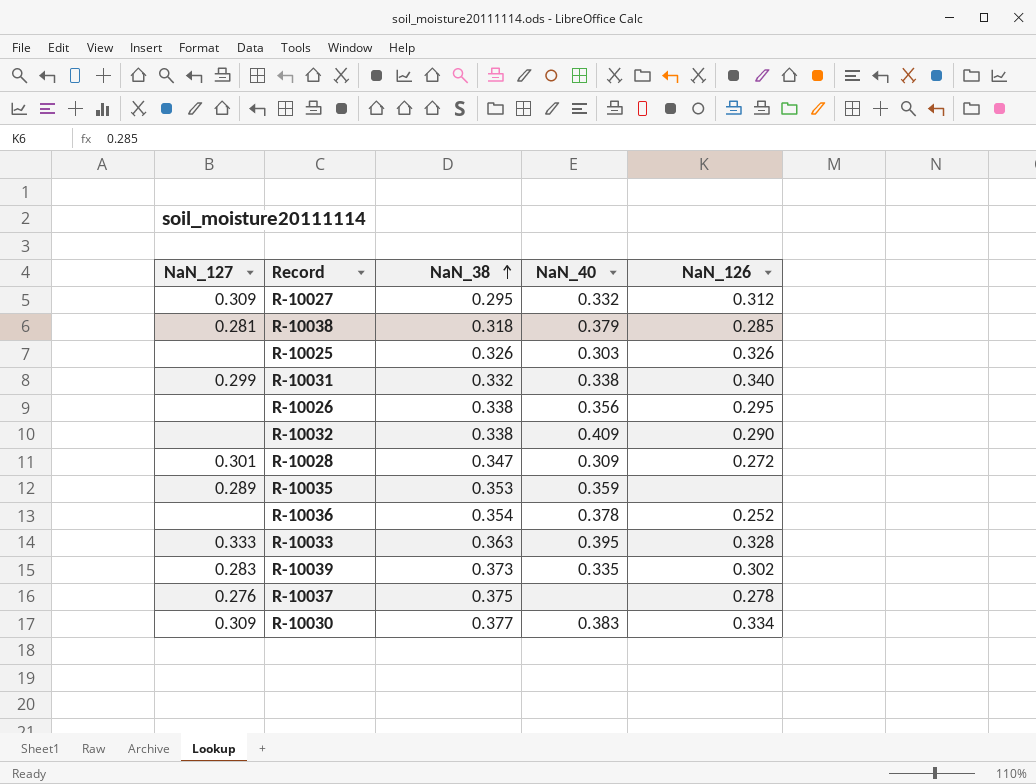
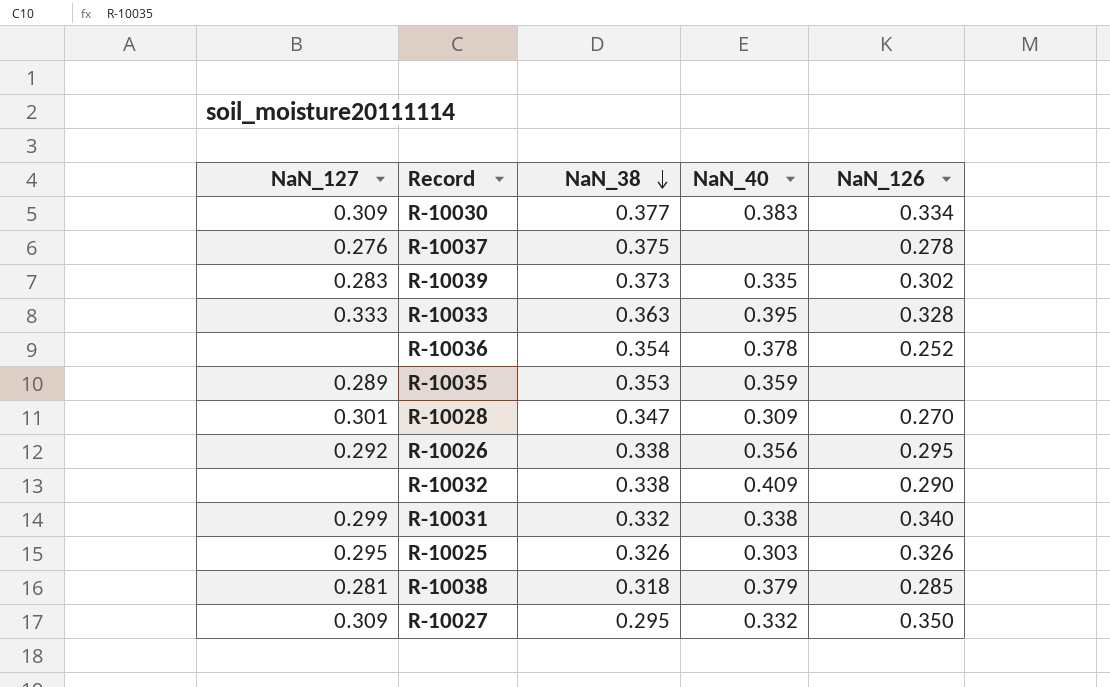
row order: NaN_38 ascending -> NaN_38 descending
R-10028 | NaN_126: 0.272 -> 0.270
R-10026 | NaN_127: none -> 0.292
R-10025 | NaN_127: none -> 0.295
R-10027 | NaN_126: 0.312 -> 0.350

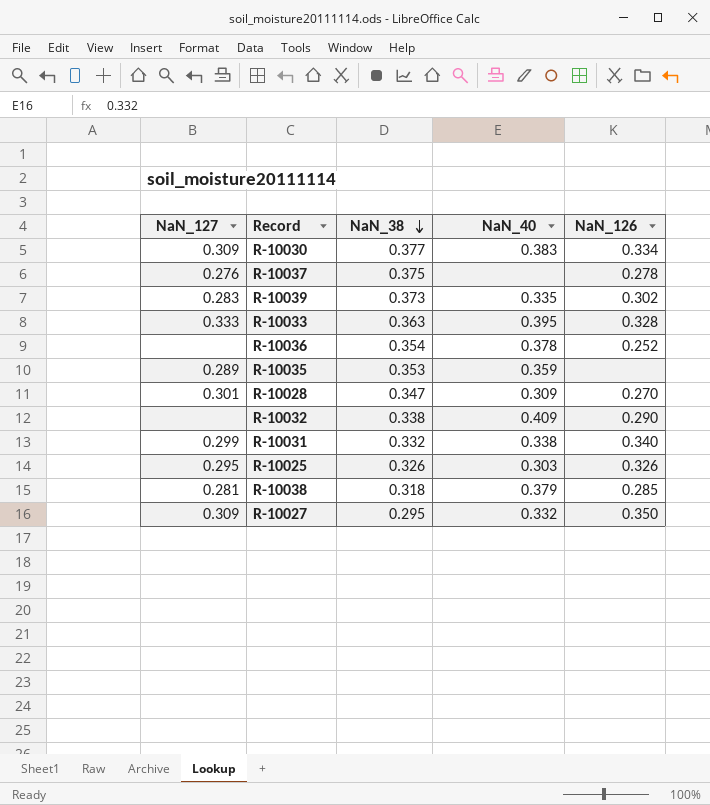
row R-10026: 0.292 | 0.338 | 0.356 | 0.295 -> none

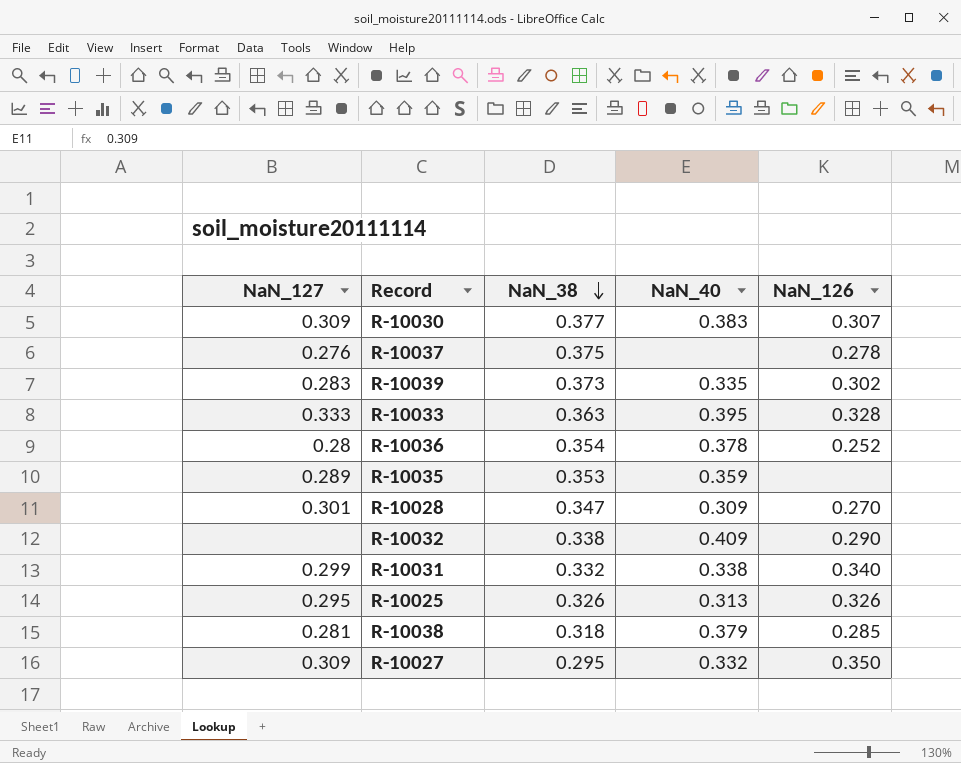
R-10030 | NaN_126: 0.334 -> 0.307
R-10036 | NaN_127: none -> 0.28
R-10025 | NaN_40: 0.303 -> 0.313

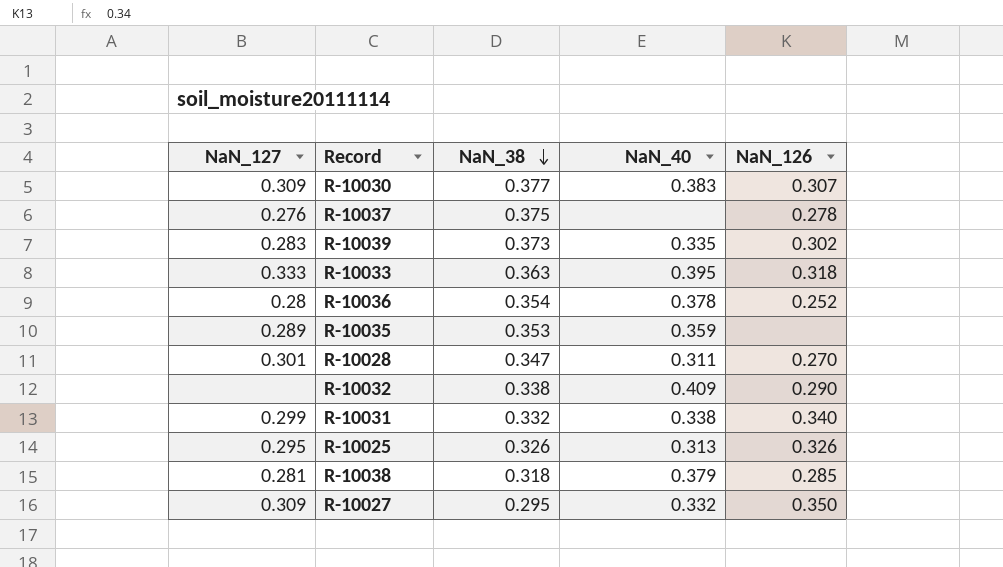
R-10033 | NaN_126: 0.328 -> 0.318
R-10028 | NaN_40: 0.309 -> 0.311

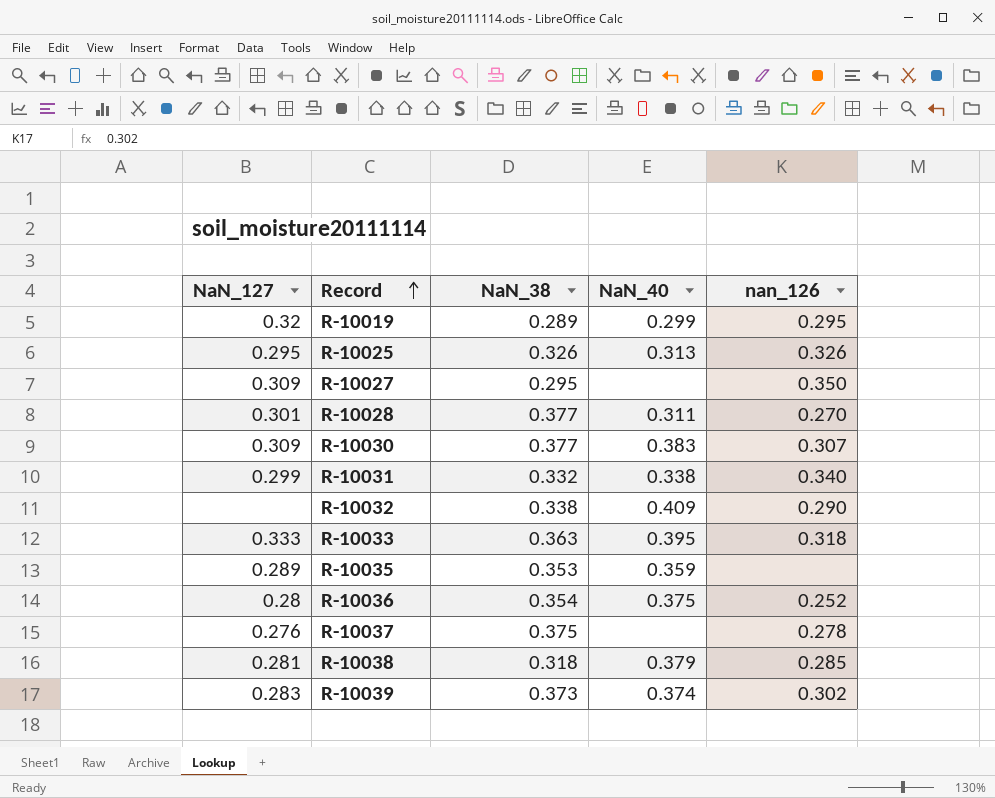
row order: NaN_38 descending -> Record ascending
column name: NaN_126 -> nan_126
row R-10019: none -> 0.32 | 0.289 | 0.299 | 0.295
R-10027 | NaN_40: 0.332 -> none
R-10028 | NaN_38: 0.347 -> 0.377
R-10036 | NaN_40: 0.378 -> 0.375
R-10039 | NaN_40: 0.335 -> 0.374

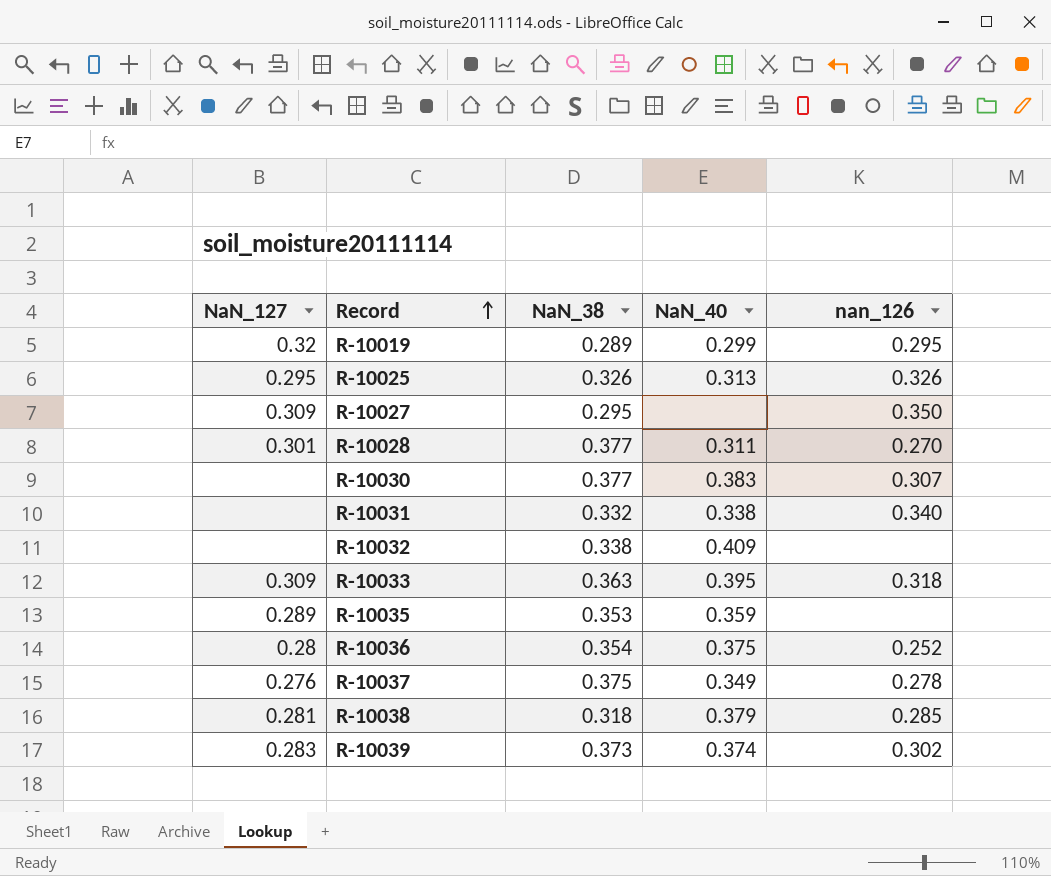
R-10030 | NaN_127: 0.309 -> none
R-10031 | NaN_127: 0.299 -> none
R-10032 | nan_126: 0.290 -> none
R-10033 | NaN_127: 0.333 -> 0.309
R-10037 | NaN_40: none -> 0.349

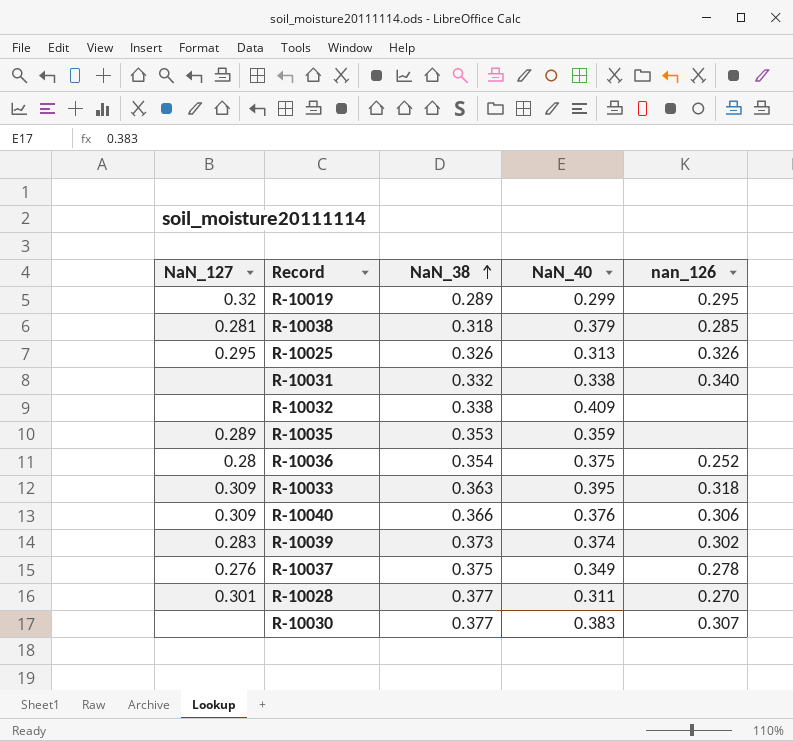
row order: Record ascending -> NaN_38 ascending
row R-10027: 0.309 | 0.295 | none | 0.350 -> none
row R-10040: none -> 0.309 | 0.366 | 0.376 | 0.306

